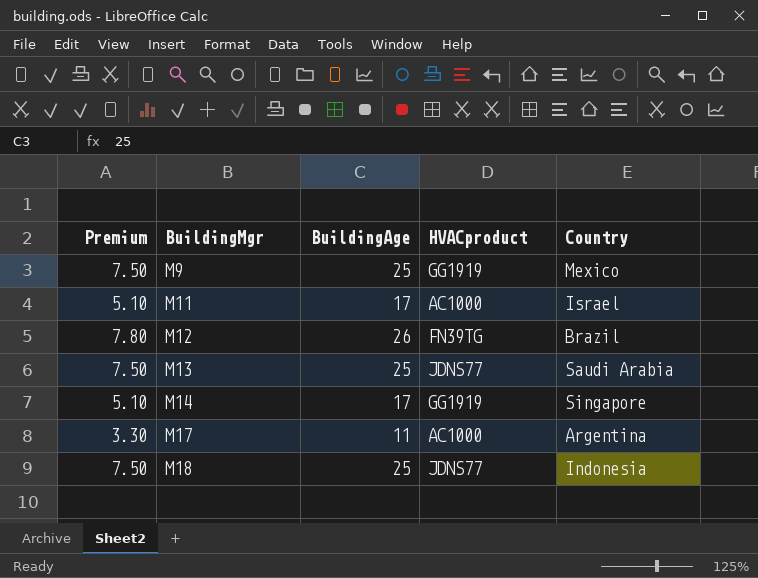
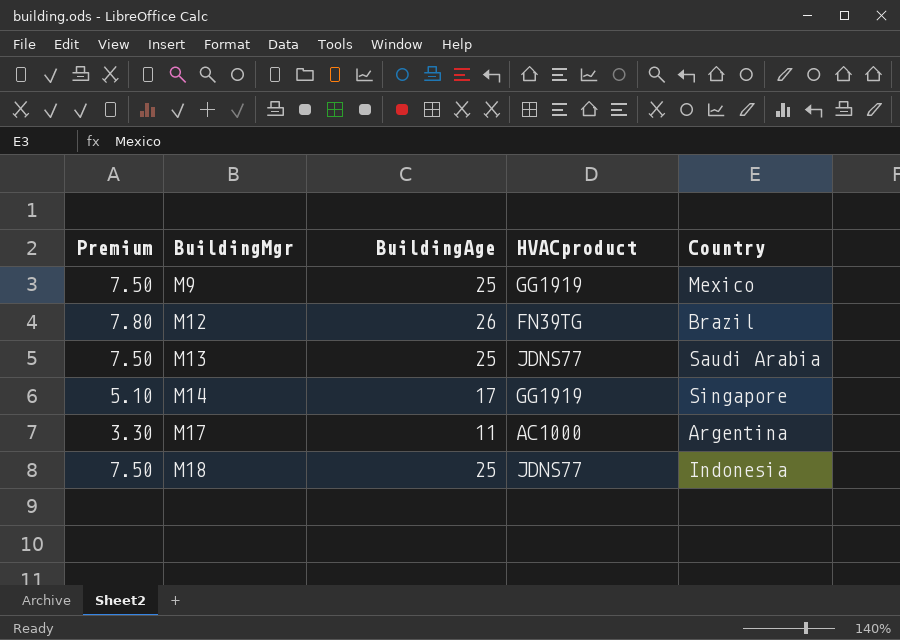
row M11: 5.10 | 17 | AC1000 | Israel -> none

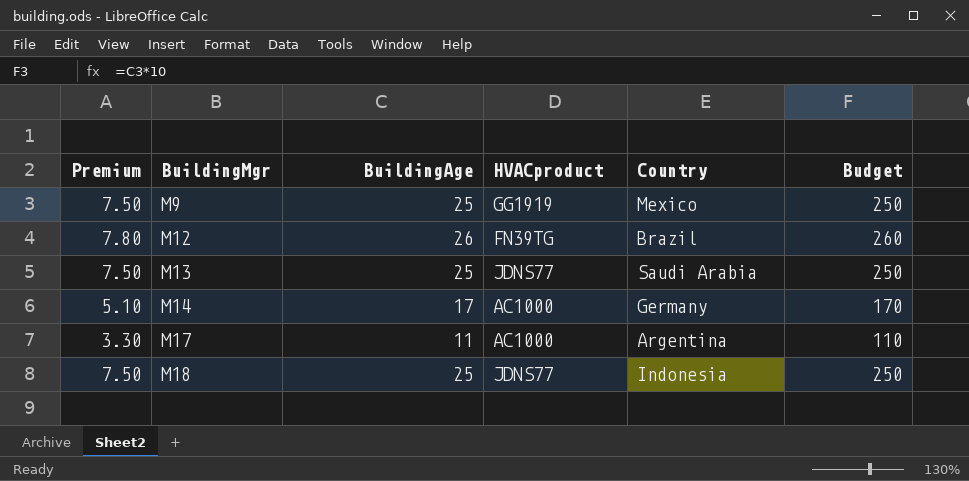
column Budget | formula: none -> [BuildingAge] * 10
M14 | HVACproduct: GG1919 -> AC1000
M14 | Country: Singapore -> Germany

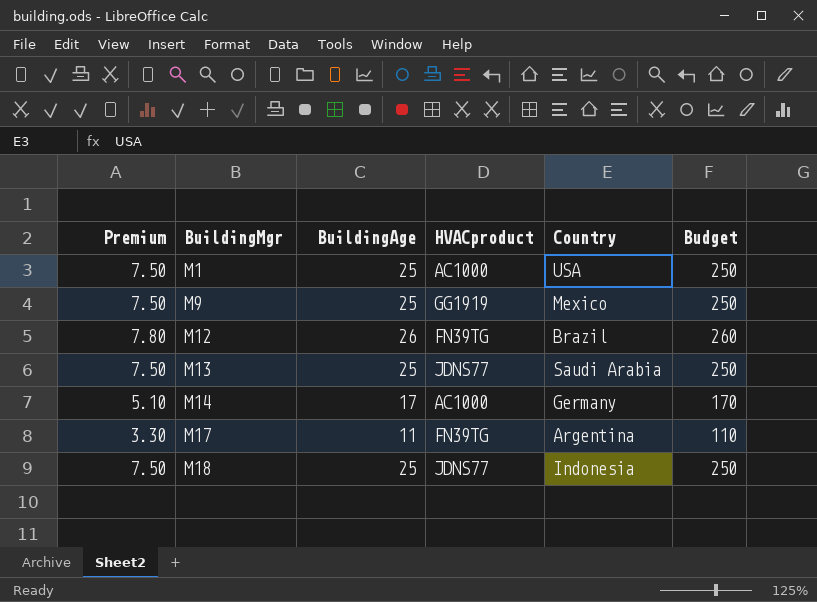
row M1: none -> 7.50 | 25 | AC1000 | USA | 250
M17 | HVACproduct: AC1000 -> FN39TG

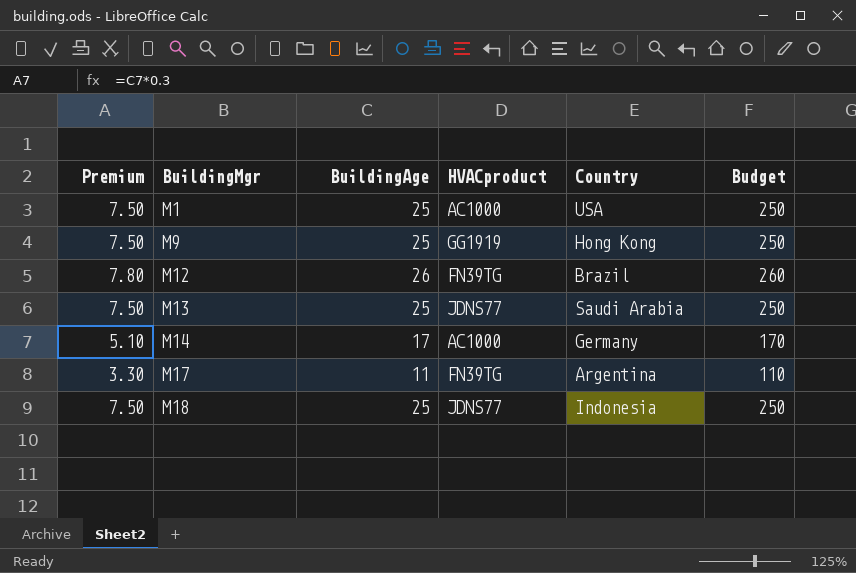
M9 | Country: Mexico -> Hong Kong

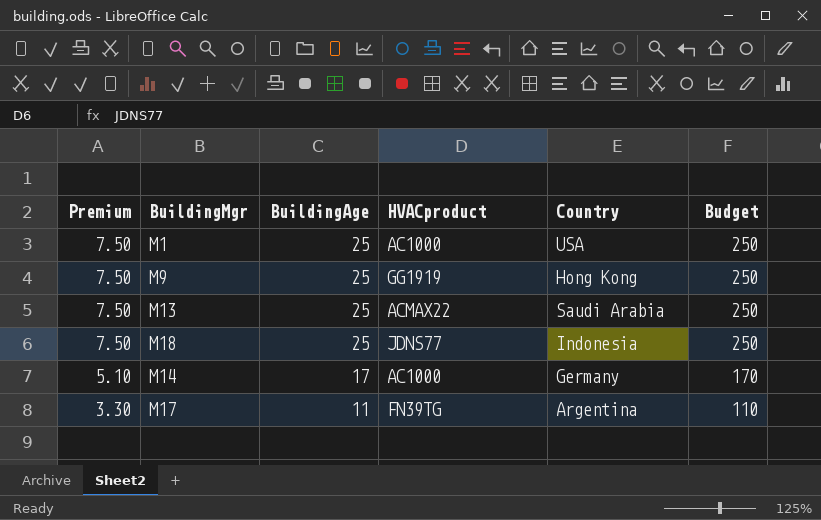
row order: BuildingMgr ascending -> Premium descending
row M12: 7.80 | 26 | FN39TG | Brazil | 260 -> none
M13 | HVACproduct: JDNS77 -> ACMAX22

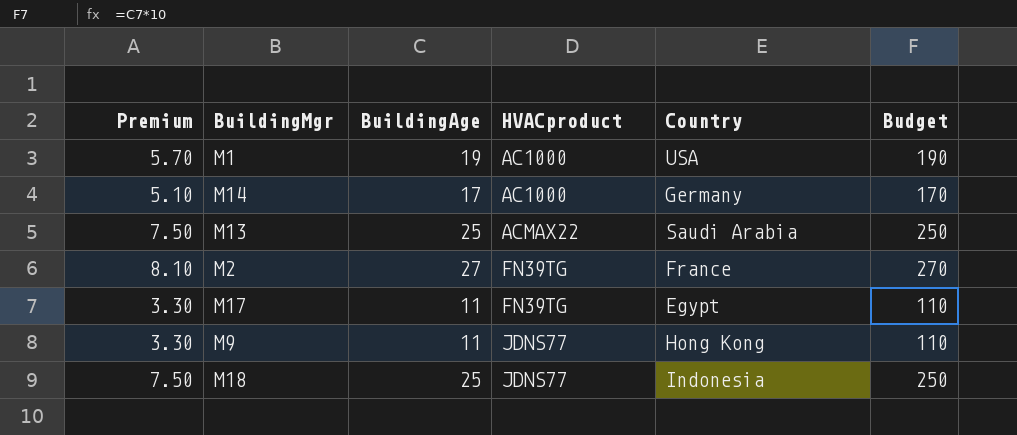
row order: Premium descending -> HVACproduct ascending
M1 | Premium: 7.50 -> 5.70
M1 | BuildingAge: 25 -> 19
M1 | Budget: 250 -> 190
row M2: none -> 8.10 | 27 | FN39TG | France | 270
M17 | Country: Argentina -> Egypt
M9 | Premium: 7.50 -> 3.30
M9 | BuildingAge: 25 -> 11
M9 | HVACproduct: GG1919 -> JDNS77
M9 | Budget: 250 -> 110

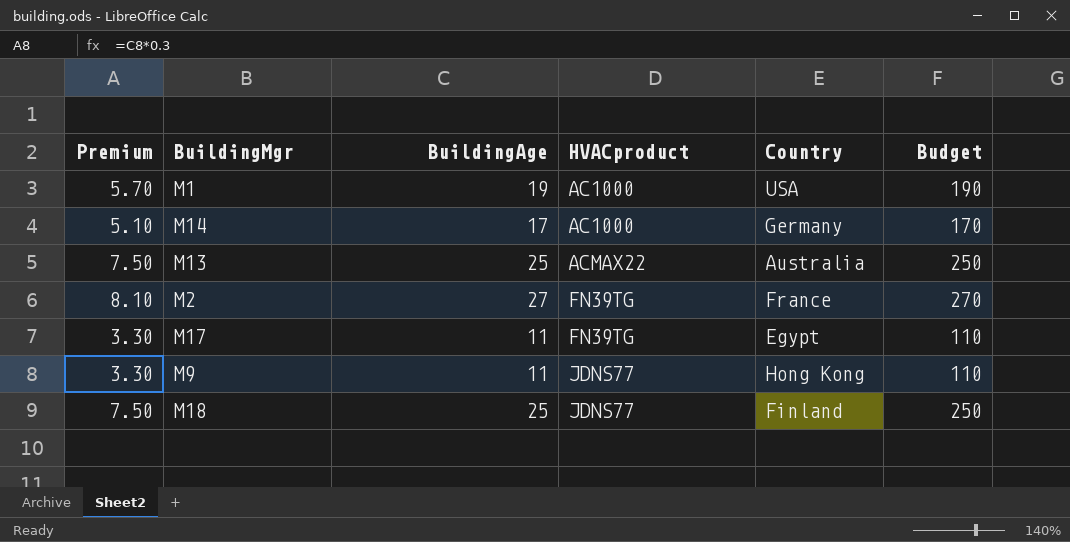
M13 | Country: Saudi Arabia -> Australia
M18 | Country: Indonesia -> Finland

